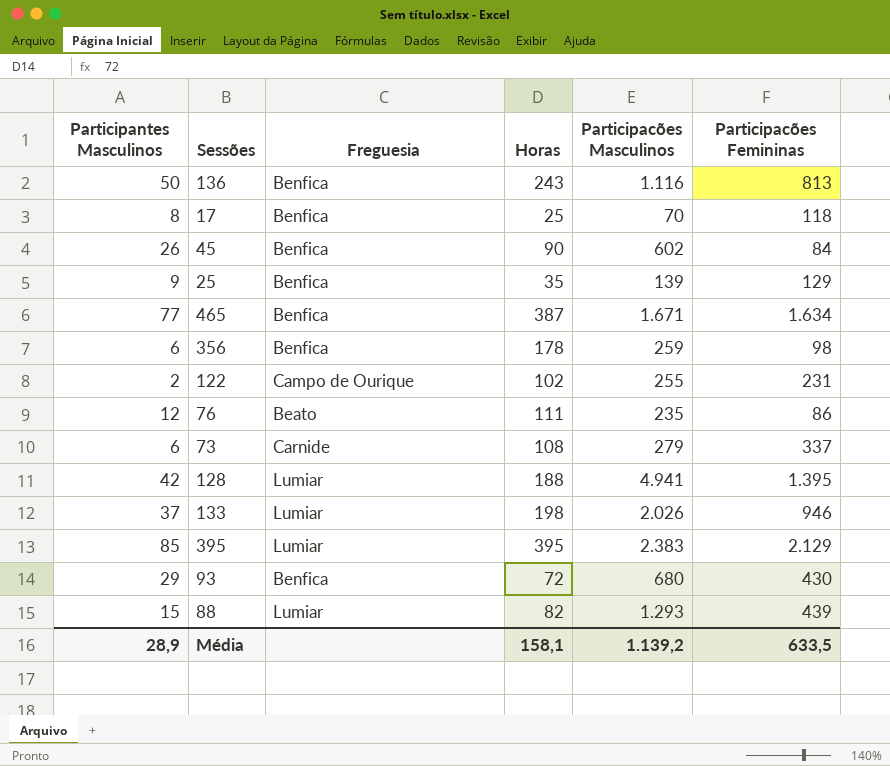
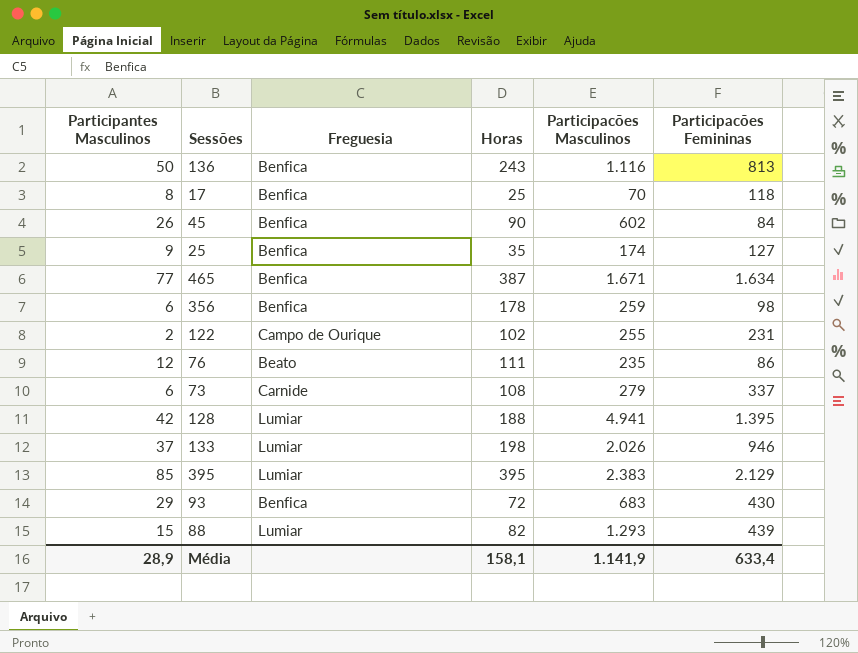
25 | Participacões Masculinos: 139 -> 174
25 | Participacões Femininas: 129 -> 127
93 | Participacões Masculinos: 680 -> 683
Média | Participacões Masculinos: 1.139,2 -> 1.141,9
Média | Participacões Femininas: 633,5 -> 633,4

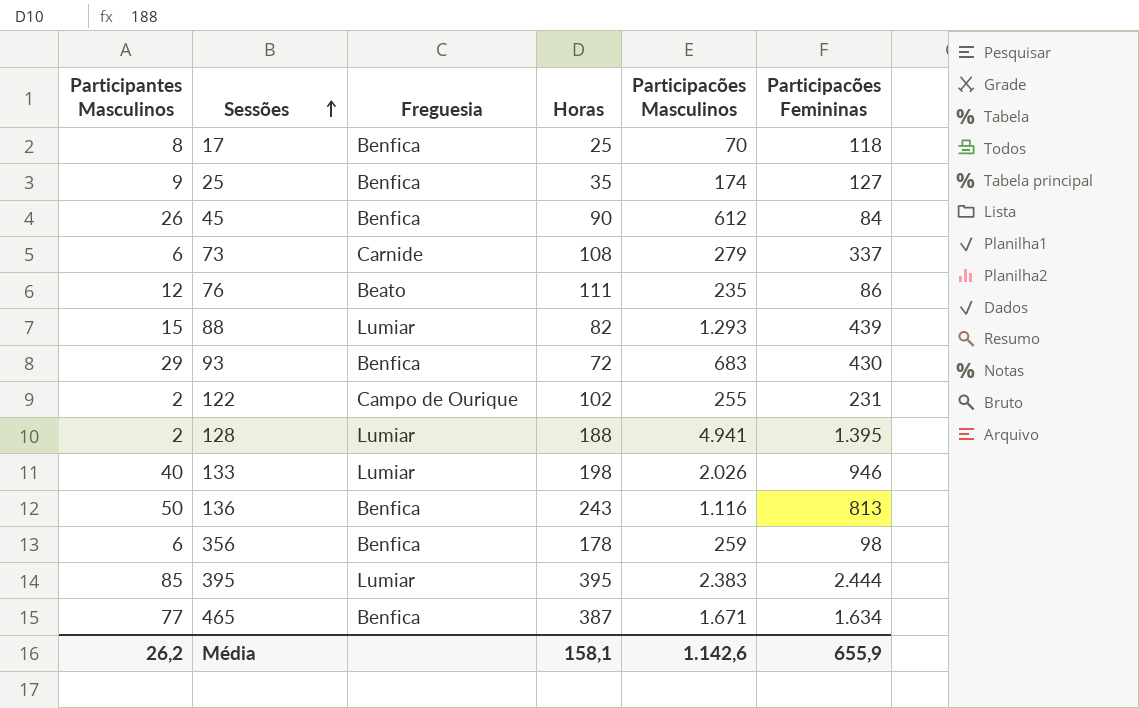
row order: none -> Sessões ascending
45 | Participacões Masculinos: 602 -> 612
128 | Participantes Masculinos: 42 -> 2
133 | Participantes Masculinos: 37 -> 40
395 | Participacões Femininas: 2.129 -> 2.444
Média | Participantes Masculinos: 28,9 -> 26,2
Média | Participacões Masculinos: 1.141,9 -> 1.142,6
Média | Participacões Femininas: 633,4 -> 655,9

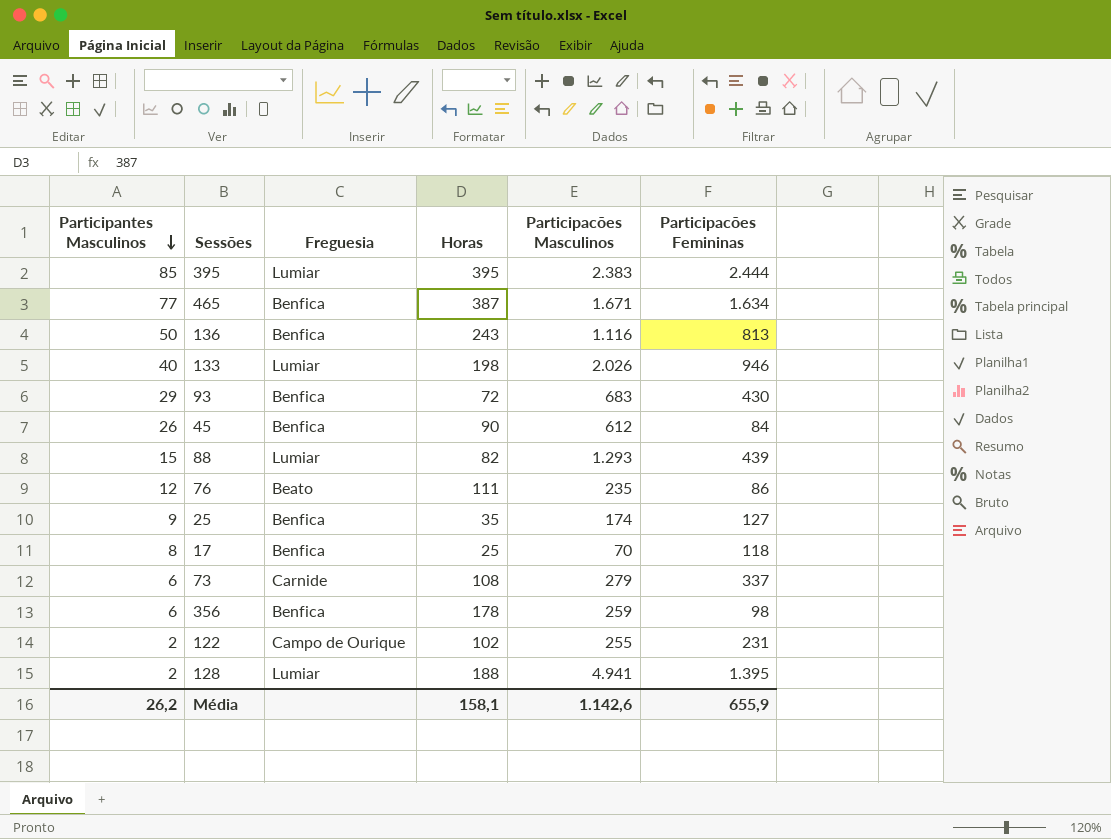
row order: Sessões ascending -> Participantes Masculinos descending

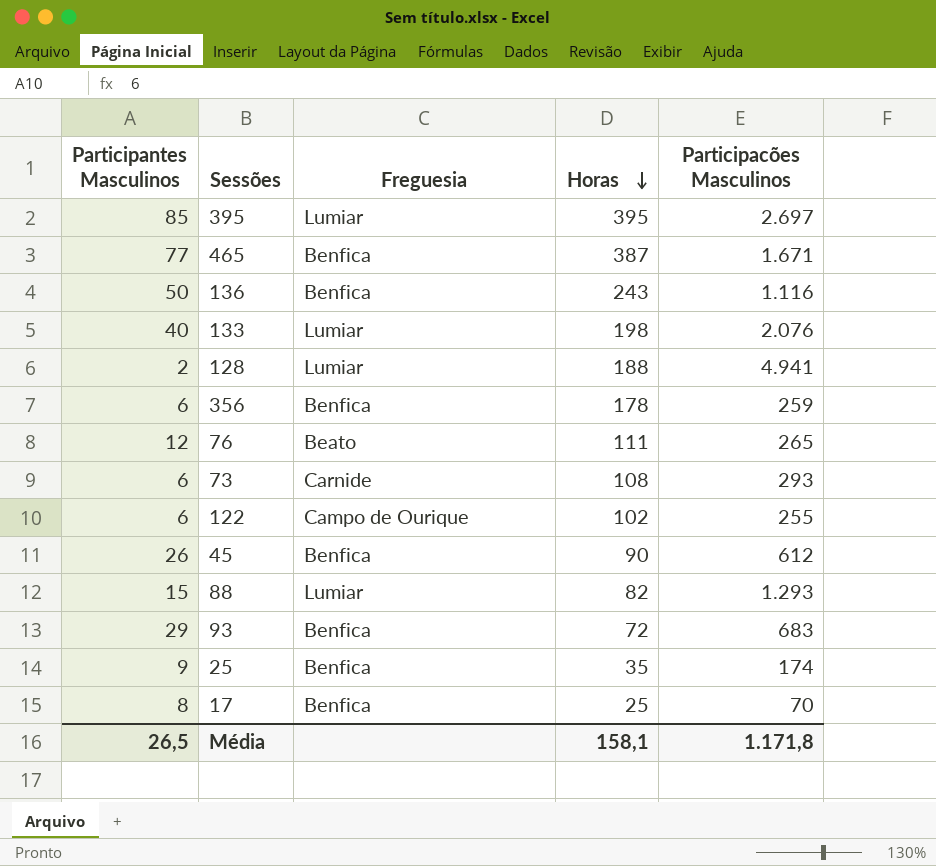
row order: Participantes Masculinos descending -> Horas descending
column Participacões Femininas | position: 6 -> none
395 | Participacões Masculinos: 2.383 -> 2.697
133 | Participacões Masculinos: 2.026 -> 2.076
76 | Participacões Masculinos: 235 -> 265
73 | Participacões Masculinos: 279 -> 293
122 | Participantes Masculinos: 2 -> 6
Média | Participantes Masculinos: 26,2 -> 26,5
Média | Participacões Masculinos: 1.142,6 -> 1.171,8

